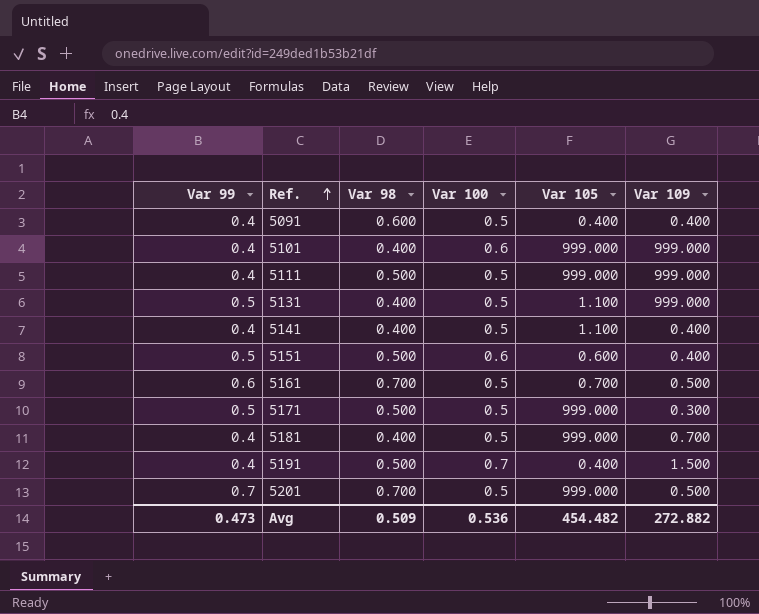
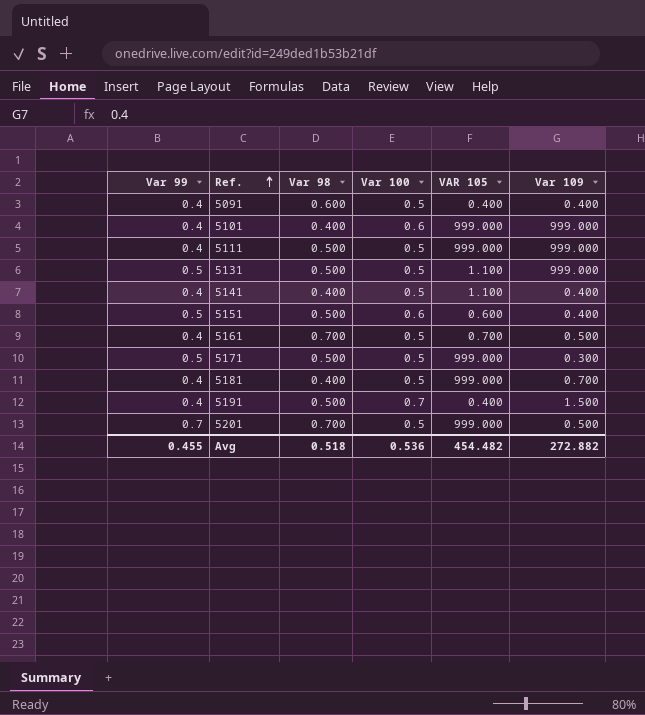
column name: Var 105 -> VAR 105
5131 | Var 98: 0.400 -> 0.500
5161 | Var 99: 0.6 -> 0.4
Avg | Var 99: 0.473 -> 0.455
Avg | Var 98: 0.509 -> 0.518

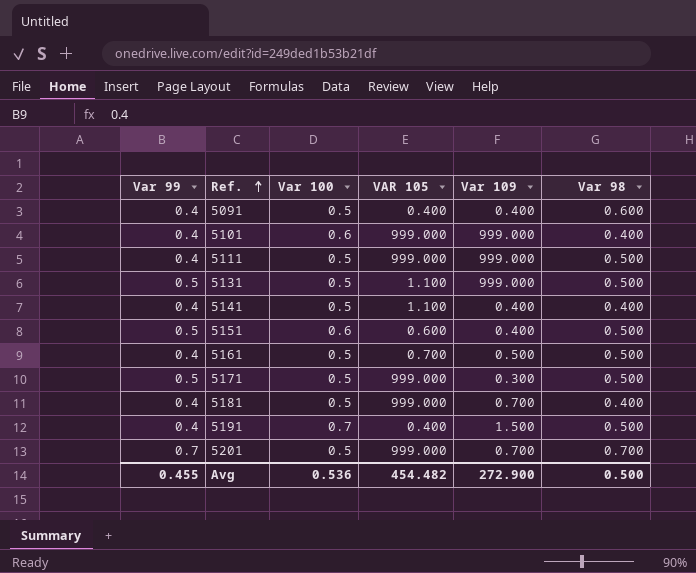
column Var 98 | position: 3 -> 6
5161 | Var 98: 0.700 -> 0.500
5201 | Var 109: 0.500 -> 0.700
Avg | Var 109: 272.882 -> 272.900
Avg | Var 98: 0.518 -> 0.500

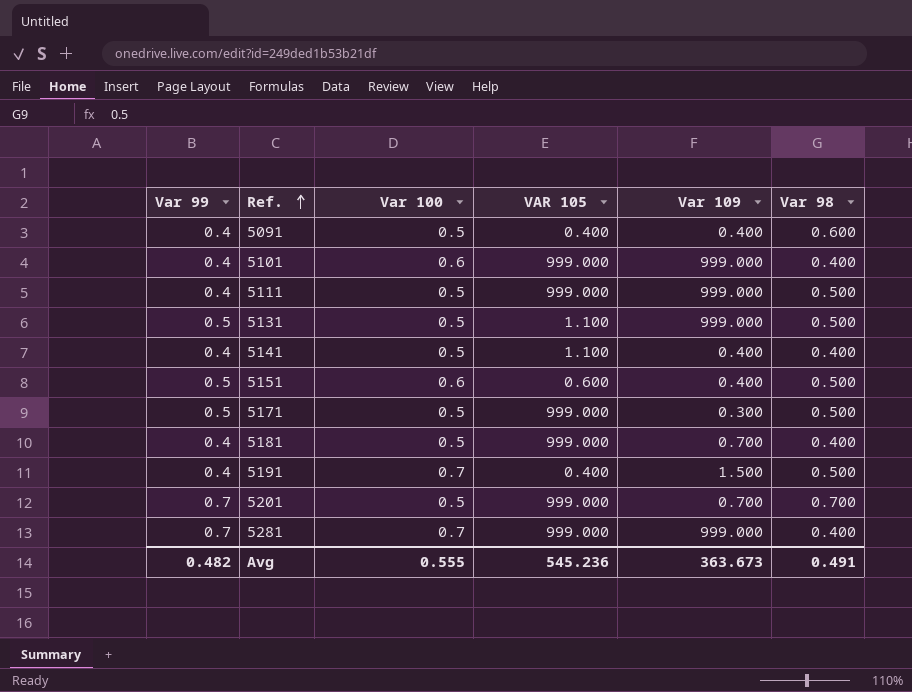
row 5161: 0.4 | 0.5 | 0.700 | 0.500 | 0.500 -> none
row 5281: none -> 0.7 | 0.7 | 999.000 | 999.000 | 0.400
Avg | Var 99: 0.455 -> 0.482
Avg | Var 100: 0.536 -> 0.555
Avg | VAR 105: 454.482 -> 545.236
Avg | Var 109: 272.900 -> 363.673
Avg | Var 98: 0.500 -> 0.491

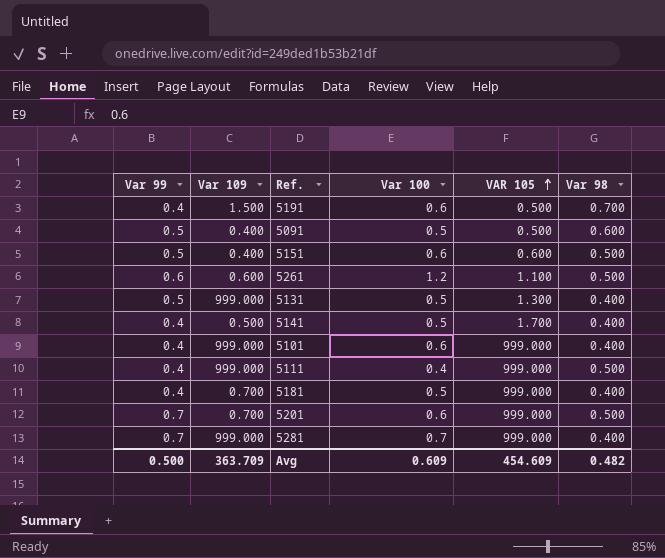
row order: Ref. ascending -> VAR 105 ascending
column Var 109 | position: 5 -> 2
row 5171: 0.5 | 0.5 | 999.000 | 0.300 | 0.500 -> none
5191 | Var 100: 0.7 -> 0.6
5191 | VAR 105: 0.400 -> 0.500
5191 | Var 98: 0.500 -> 0.700
5091 | Var 99: 0.4 -> 0.5
5091 | VAR 105: 0.400 -> 0.500
row 5261: none -> 0.6 | 0.600 | 1.2 | 1.100 | 0.500
5131 | VAR 105: 1.100 -> 1.300
5131 | Var 98: 0.500 -> 0.400
5141 | Var 109: 0.400 -> 0.500
5141 | VAR 105: 1.100 -> 1.700
5111 | Var 100: 0.5 -> 0.4
5201 | Var 100: 0.5 -> 0.6
5201 | Var 98: 0.700 -> 0.500
Avg | Var 99: 0.482 -> 0.500
Avg | Var 109: 363.673 -> 363.709
Avg | Var 100: 0.555 -> 0.609
Avg | VAR 105: 545.236 -> 454.609
Avg | Var 98: 0.491 -> 0.482

